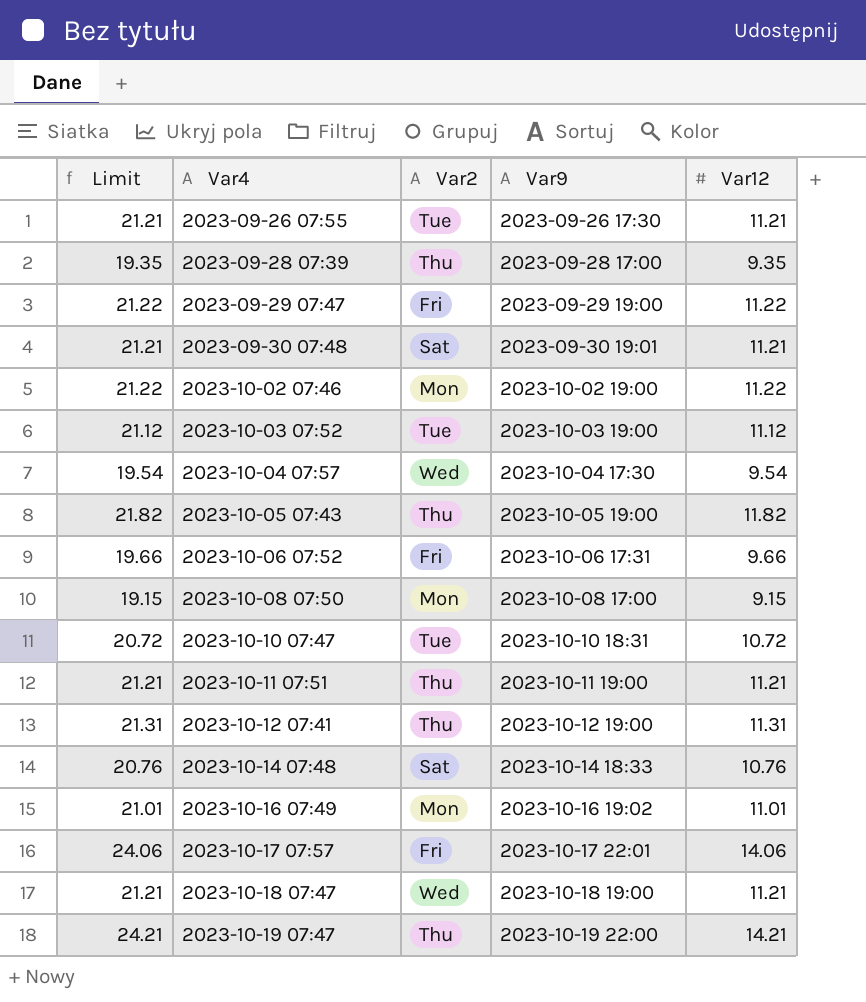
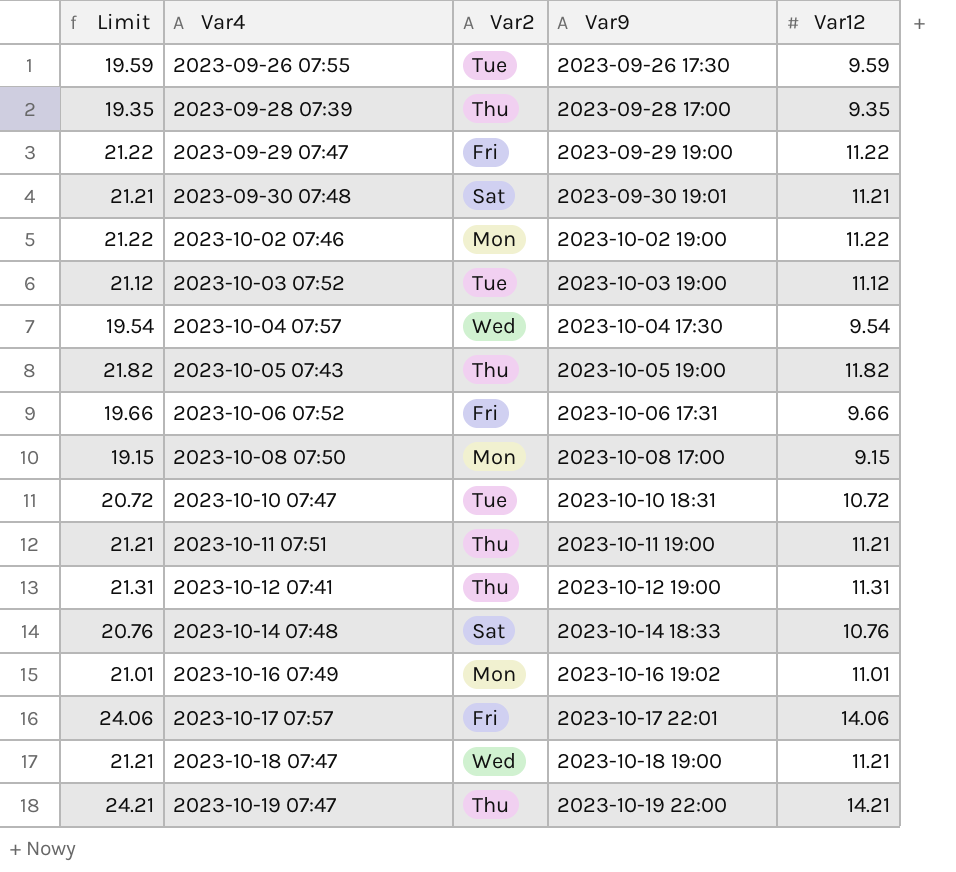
2023-09-26 07:55 | Limit: 21.21 -> 19.59
2023-09-26 07:55 | Var12: 11.21 -> 9.59

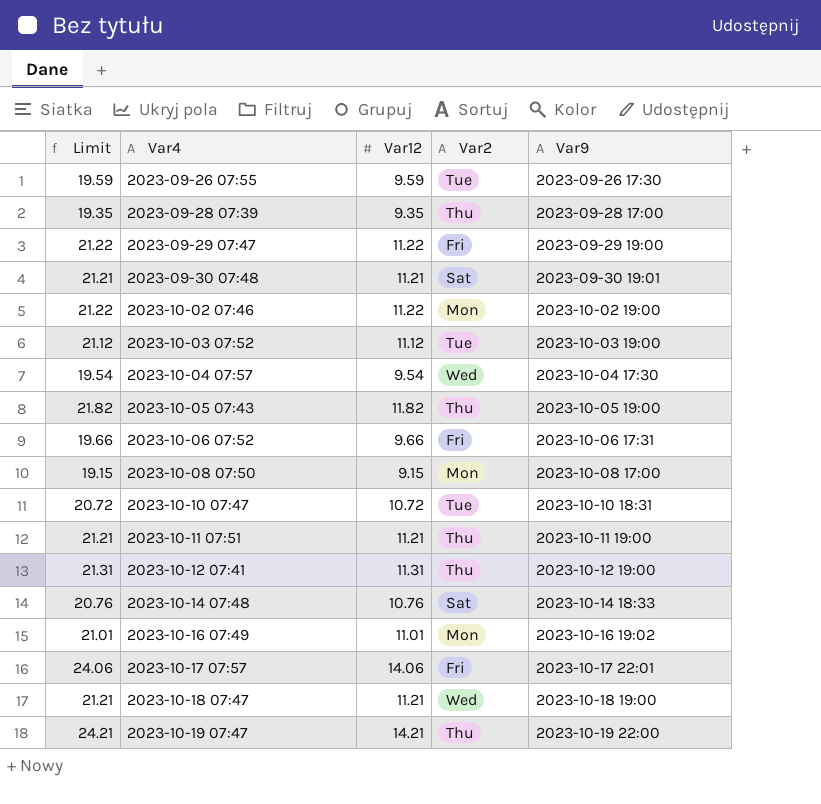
column Var12 | position: 5 -> 3

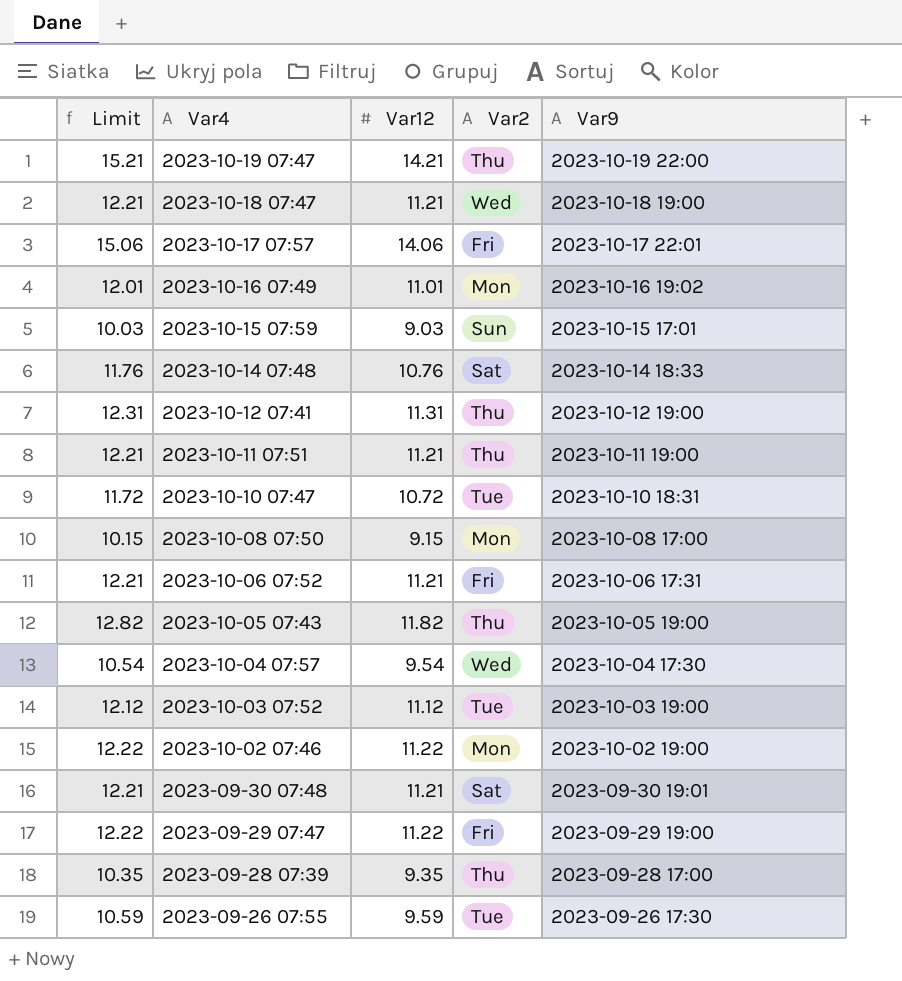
row order: Var4 ascending -> Var4 descending
column Limit | formula: [Var12] + 10 -> [Var12] + 1
row 2023-10-15 07:59: none -> 10.03 | 9.03 | Sun | 2023-10-15 17:01
2023-10-06 07:52 | Var12: 9.66 -> 11.21

